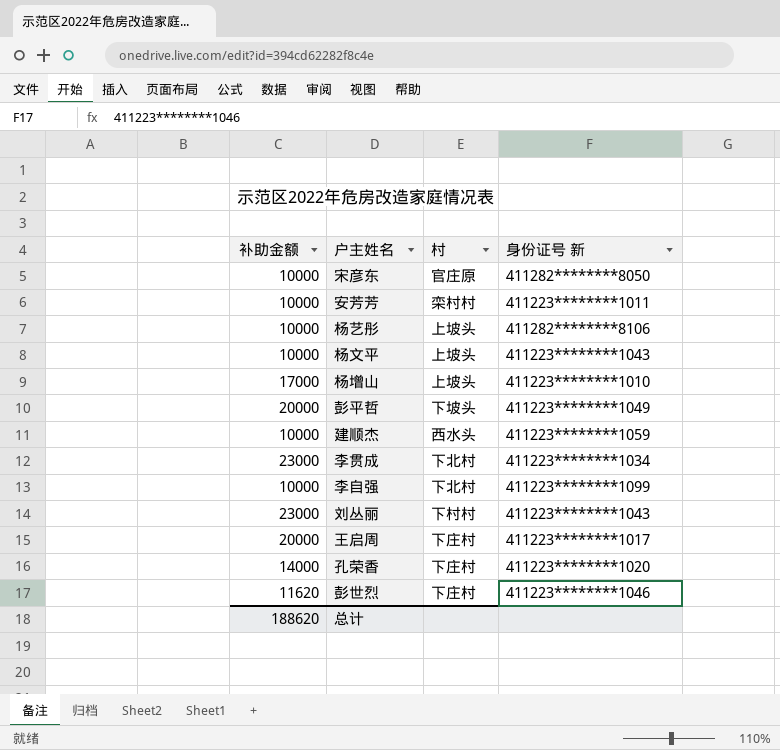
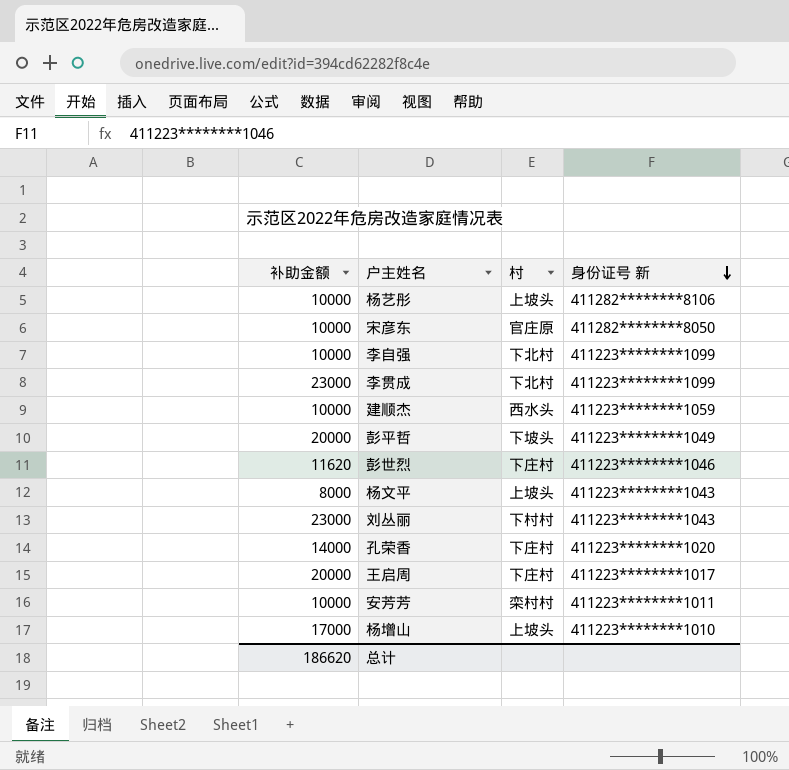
row order: none -> 身份证号 新 descending
李贯成 | 身份证号 新: 411223********1034 -> 411223********1099
杨文平 | 补助金额: 10000 -> 8000
总计 | 补助金额: 188620 -> 186620

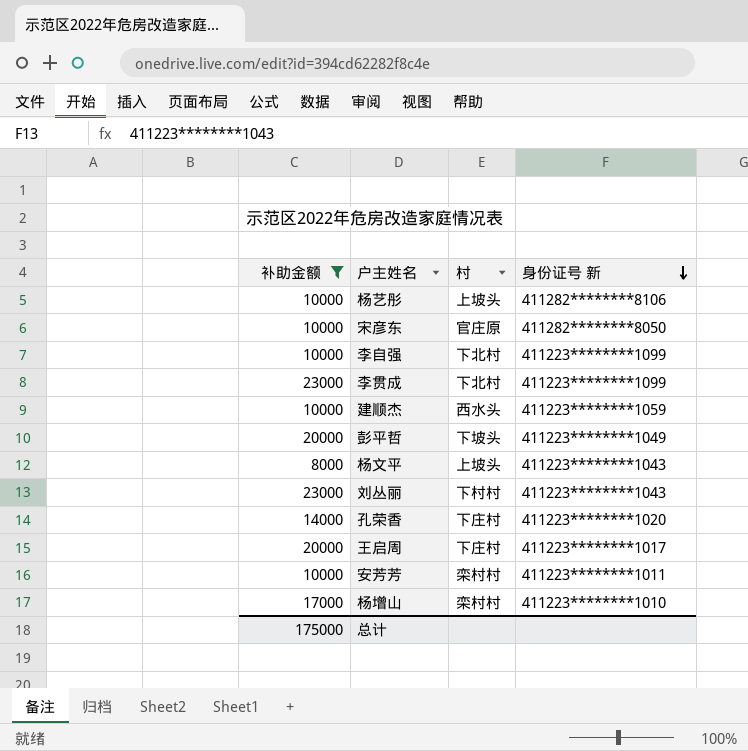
filter: none -> 补助金额 != 11620
杨增山 | 村: 上坡头 -> 栾村村
总计 | 补助金额: 186620 -> 175000

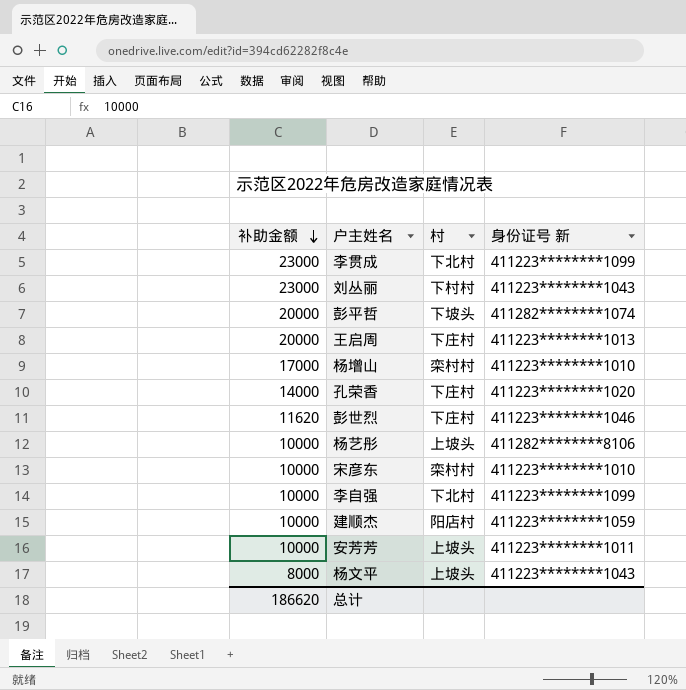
filter: 补助金额 != 11620 -> none
row order: 身份证号 新 descending -> 补助金额 descending
彭平哲 | 身份证号 新: 411223********1049 -> 411282********1074
王启周 | 身份证号 新: 411223********1017 -> 411223********1013
宋彦东 | 村: 官庄原 -> 栾村村
宋彦东 | 身份证号 新: 411282********8050 -> 411223********1010
建顺杰 | 村: 西水头 -> 阳店村
安芳芳 | 村: 栾村村 -> 上坡头
总计 | 补助金额: 175000 -> 186620

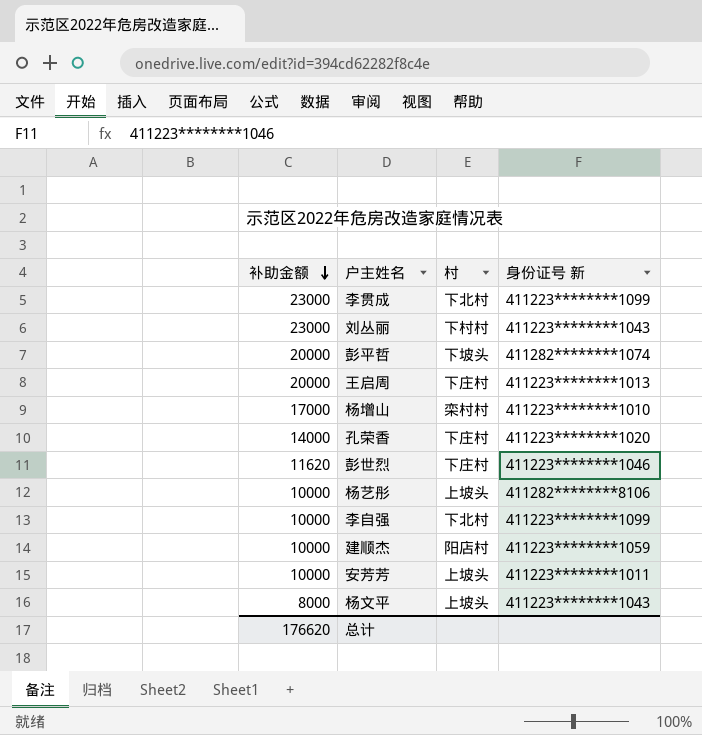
row 宋彦东: 10000 | 栾村村 | 411223********1010 -> none
总计 | 补助金额: 186620 -> 176620

